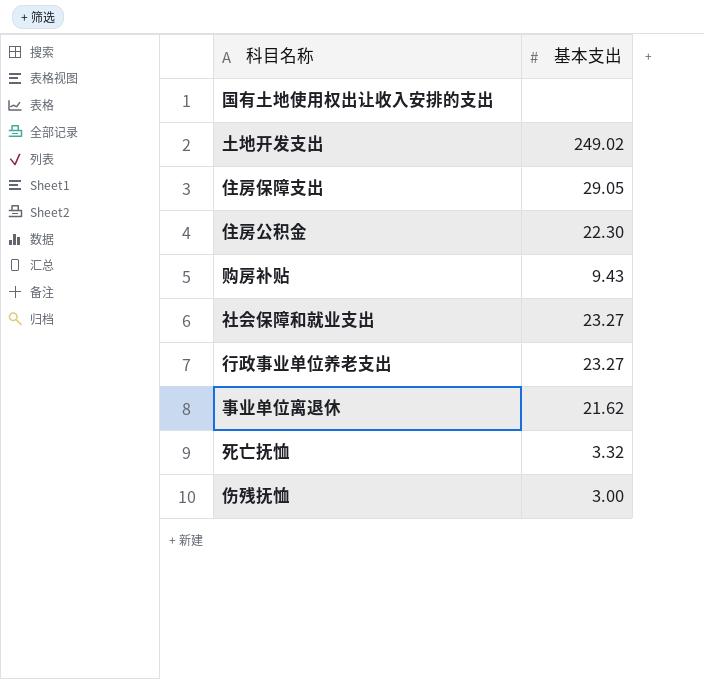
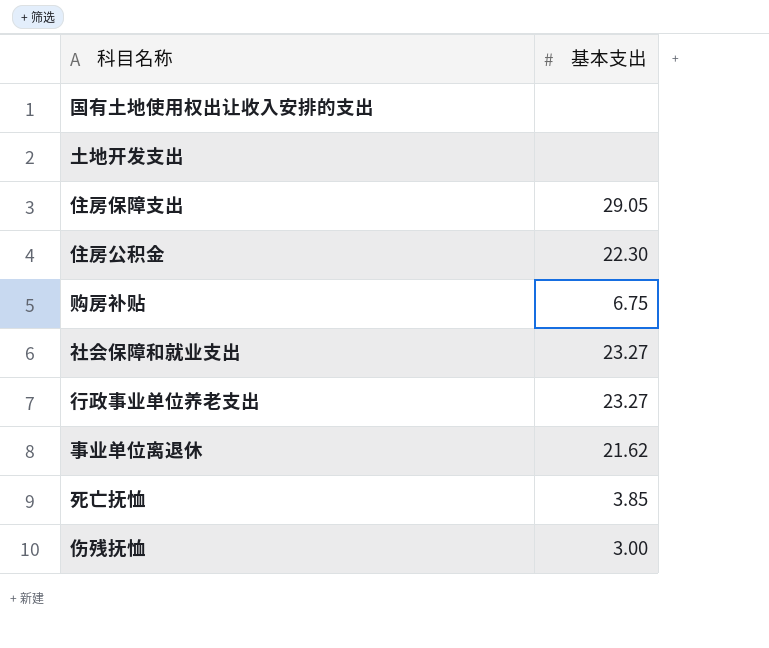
土地开发支出 | 基本支出: 249.02 -> none
购房补贴 | 基本支出: 9.43 -> 6.75
死亡抚恤 | 基本支出: 3.32 -> 3.85

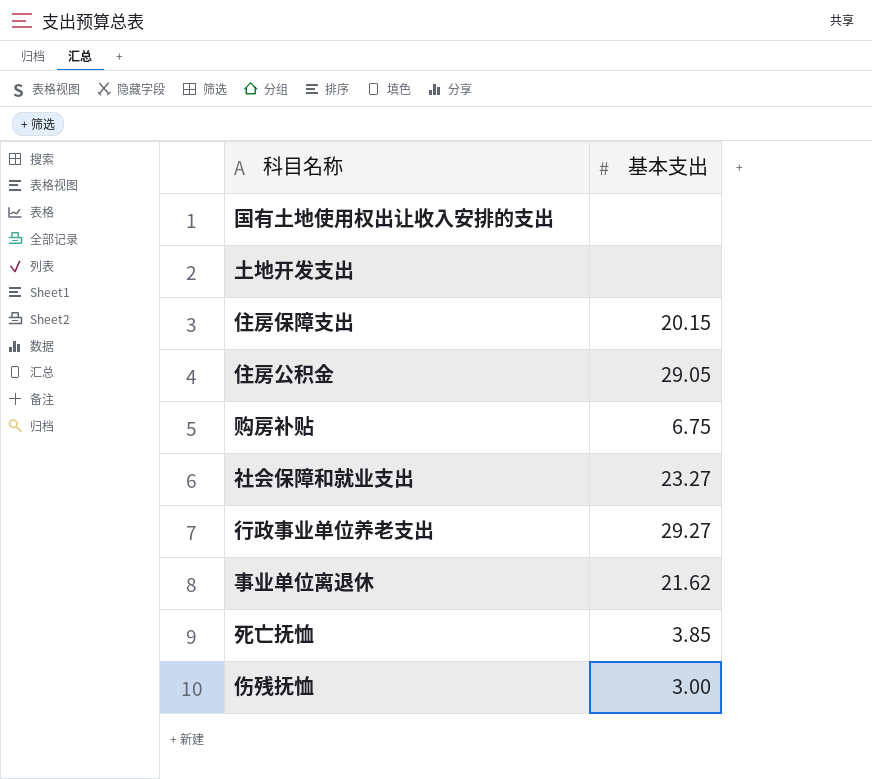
住房保障支出 | 基本支出: 29.05 -> 20.15
住房公积金 | 基本支出: 22.30 -> 29.05
行政事业单位养老支出 | 基本支出: 23.27 -> 29.27

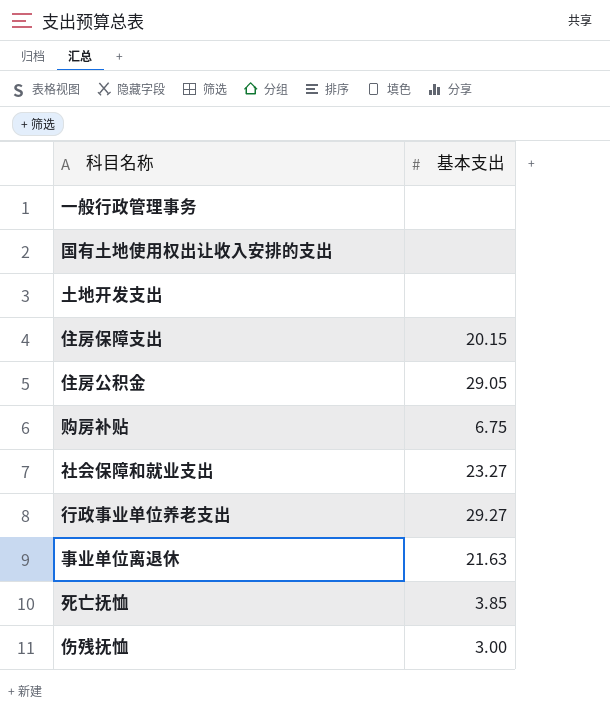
row 一般行政管理事务: none -> none
事业单位离退休 | 基本支出: 21.62 -> 21.63

